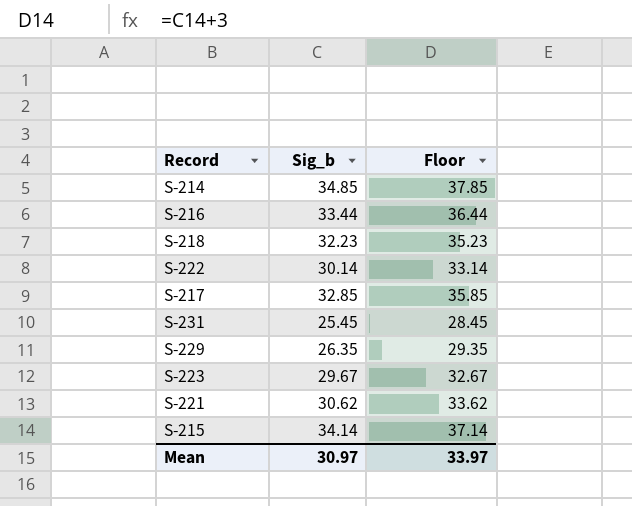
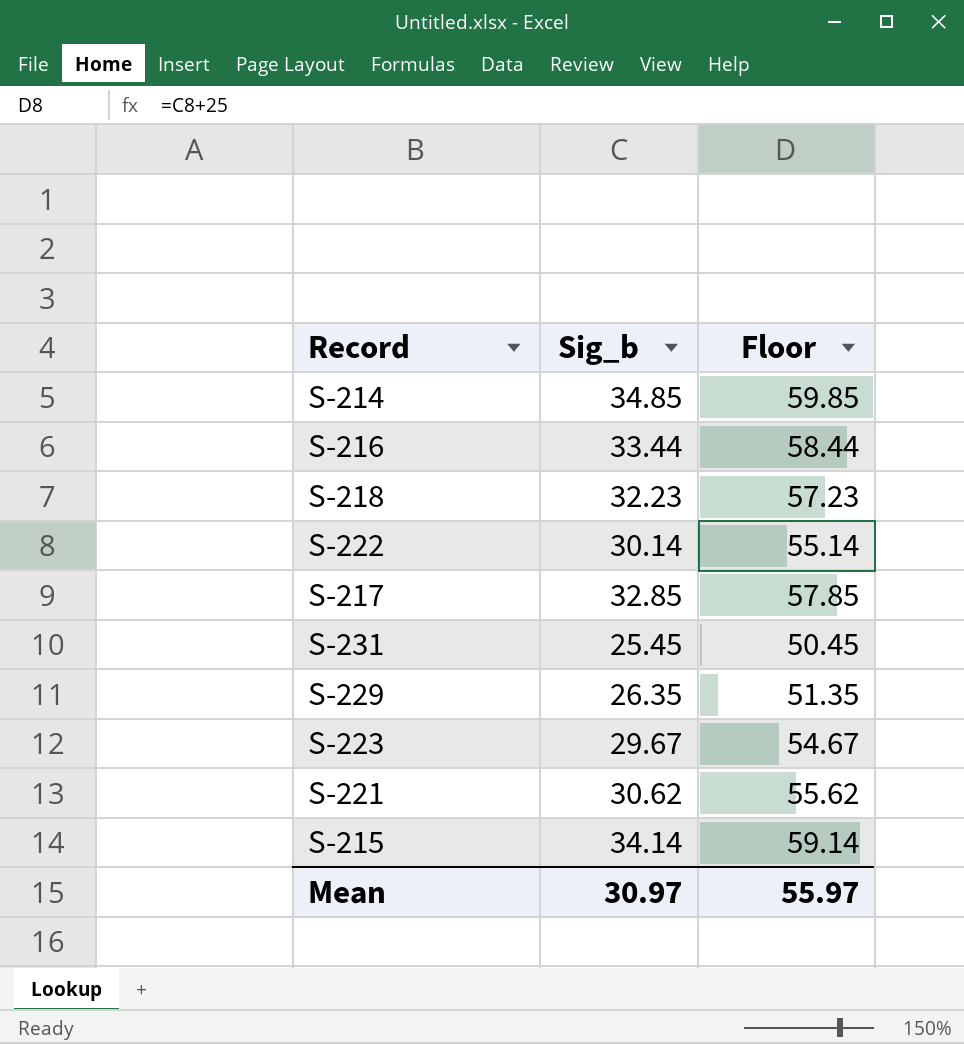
column Floor | formula: [Sig_b] + 3 -> [Sig_b] + 25
Mean | Floor: 33.97 -> 55.97

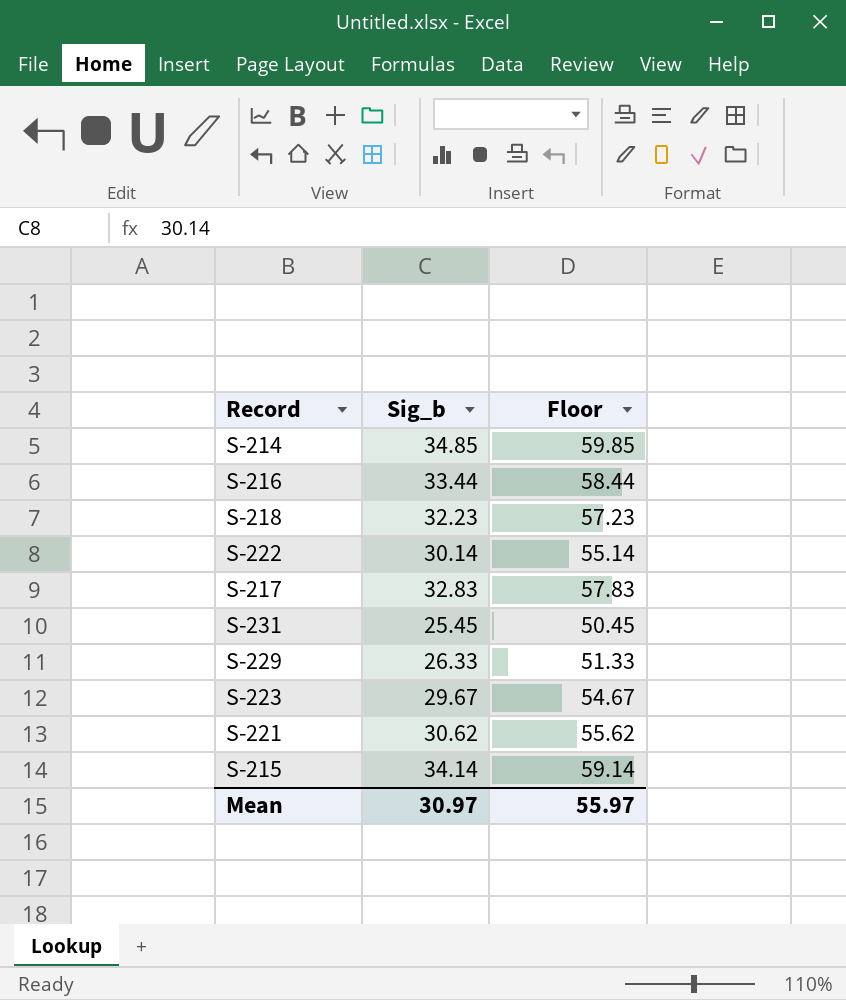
S-217 | Sig_b: 32.85 -> 32.83
S-217 | Floor: 57.85 -> 57.83
S-229 | Sig_b: 26.35 -> 26.33
S-229 | Floor: 51.35 -> 51.33

